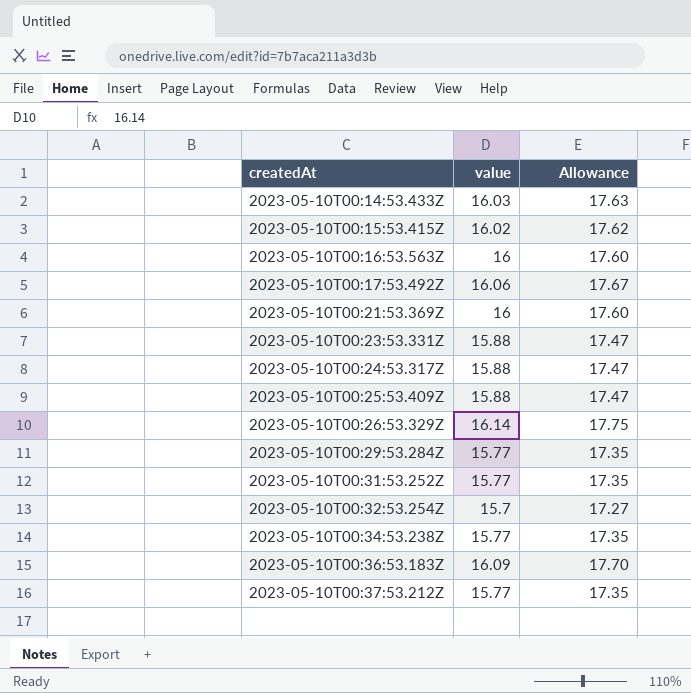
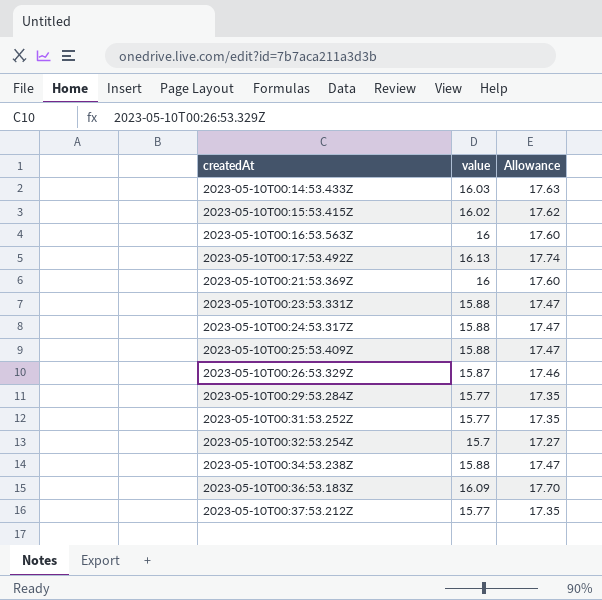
2023-05-10T00:17:53.492Z | value: 16.06 -> 16.13
2023-05-10T00:17:53.492Z | Allowance: 17.67 -> 17.74
2023-05-10T00:26:53.329Z | value: 16.14 -> 15.87
2023-05-10T00:26:53.329Z | Allowance: 17.75 -> 17.46
2023-05-10T00:34:53.238Z | value: 15.77 -> 15.88
2023-05-10T00:34:53.238Z | Allowance: 17.35 -> 17.47

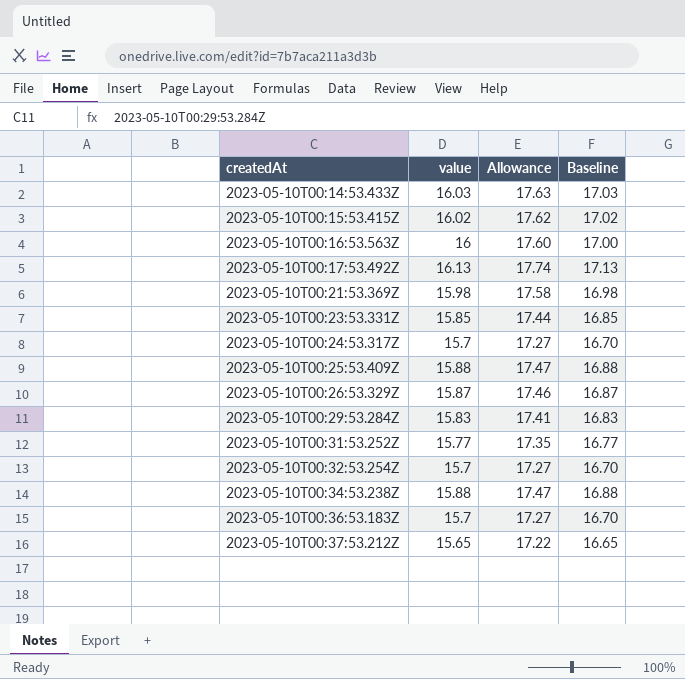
column Baseline | formula: none -> [value] + 1
2023-05-10T00:21:53.369Z | value: 16 -> 15.98
2023-05-10T00:21:53.369Z | Allowance: 17.60 -> 17.58
2023-05-10T00:23:53.331Z | value: 15.88 -> 15.85
2023-05-10T00:23:53.331Z | Allowance: 17.47 -> 17.44
2023-05-10T00:24:53.317Z | value: 15.88 -> 15.7
2023-05-10T00:24:53.317Z | Allowance: 17.47 -> 17.27
2023-05-10T00:29:53.284Z | value: 15.77 -> 15.83
2023-05-10T00:29:53.284Z | Allowance: 17.35 -> 17.41
2023-05-10T00:36:53.183Z | value: 16.09 -> 15.7
2023-05-10T00:36:53.183Z | Allowance: 17.70 -> 17.27
2023-05-10T00:37:53.212Z | value: 15.77 -> 15.65
2023-05-10T00:37:53.212Z | Allowance: 17.35 -> 17.22

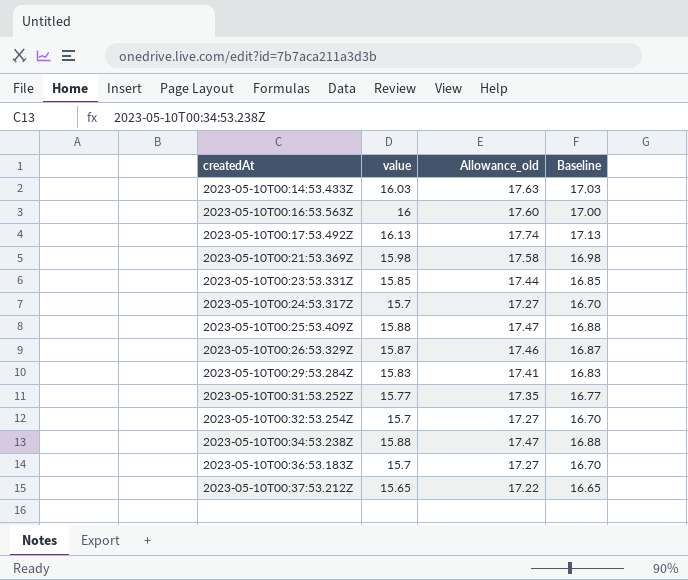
column name: Allowance -> Allowance_old
row 2023-05-10T00:15:53.415Z: 16.02 | 17.62 | 17.02 -> none

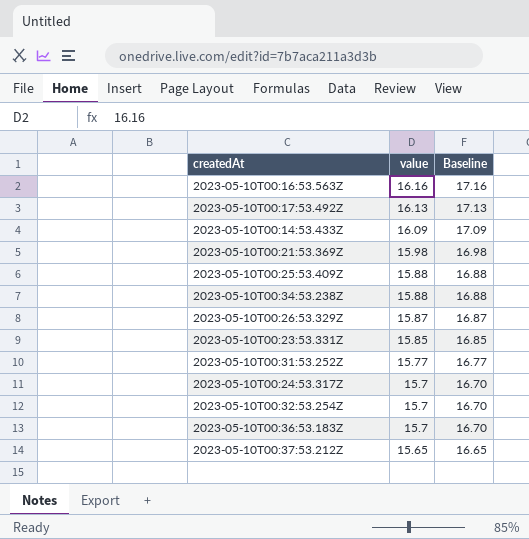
row order: createdAt ascending -> value descending
column Allowance_old | formula: [value] * 1.1 -> none
row 2023-05-10T00:29:53.284Z: 15.83 | 17.41 | 16.83 -> none
2023-05-10T00:16:53.563Z | value: 16 -> 16.16
2023-05-10T00:16:53.563Z | Baseline: 17.00 -> 17.16
2023-05-10T00:14:53.433Z | value: 16.03 -> 16.09
2023-05-10T00:14:53.433Z | Baseline: 17.03 -> 17.09

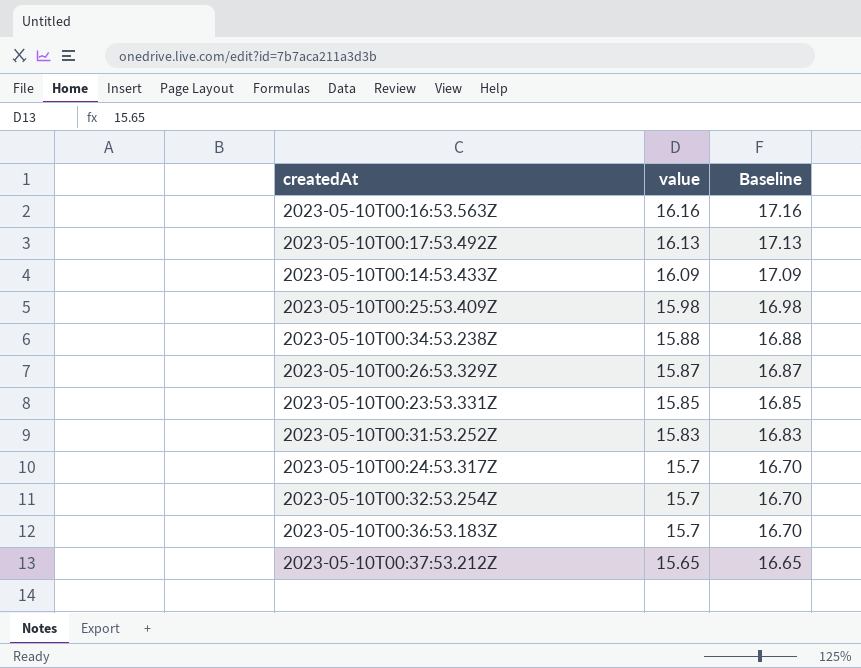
row 2023-05-10T00:21:53.369Z: 15.98 | 16.98 -> none
2023-05-10T00:25:53.409Z | value: 15.88 -> 15.98
2023-05-10T00:25:53.409Z | Baseline: 16.88 -> 16.98
2023-05-10T00:31:53.252Z | value: 15.77 -> 15.83
2023-05-10T00:31:53.252Z | Baseline: 16.77 -> 16.83

